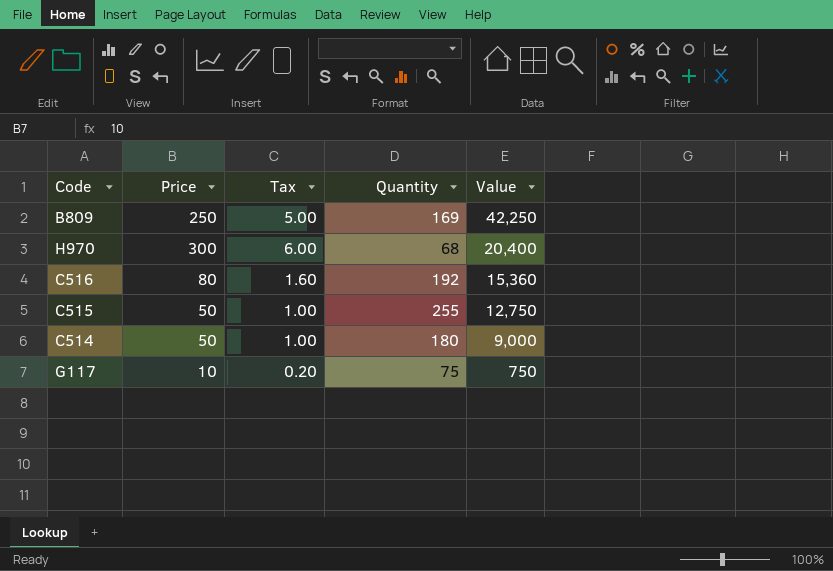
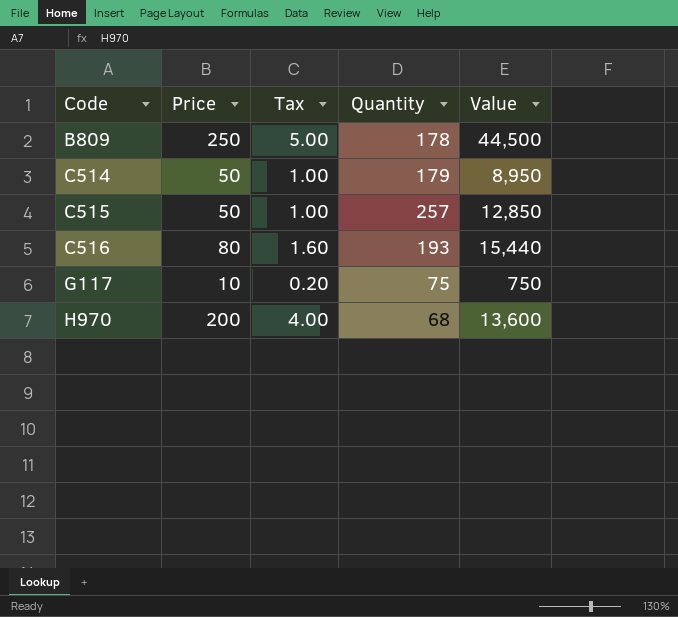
row order: Value descending -> Code ascending
B809 | Quantity: 169 -> 178
B809 | Value: 42,250 -> 44,500
C514 | Quantity: 180 -> 179
C514 | Value: 9,000 -> 8,950
C515 | Quantity: 255 -> 257
C515 | Value: 12,750 -> 12,850
C516 | Quantity: 192 -> 193
C516 | Value: 15,360 -> 15,440
H970 | Price: 300 -> 200
H970 | Tax: 6.00 -> 4.00
H970 | Value: 20,400 -> 13,600

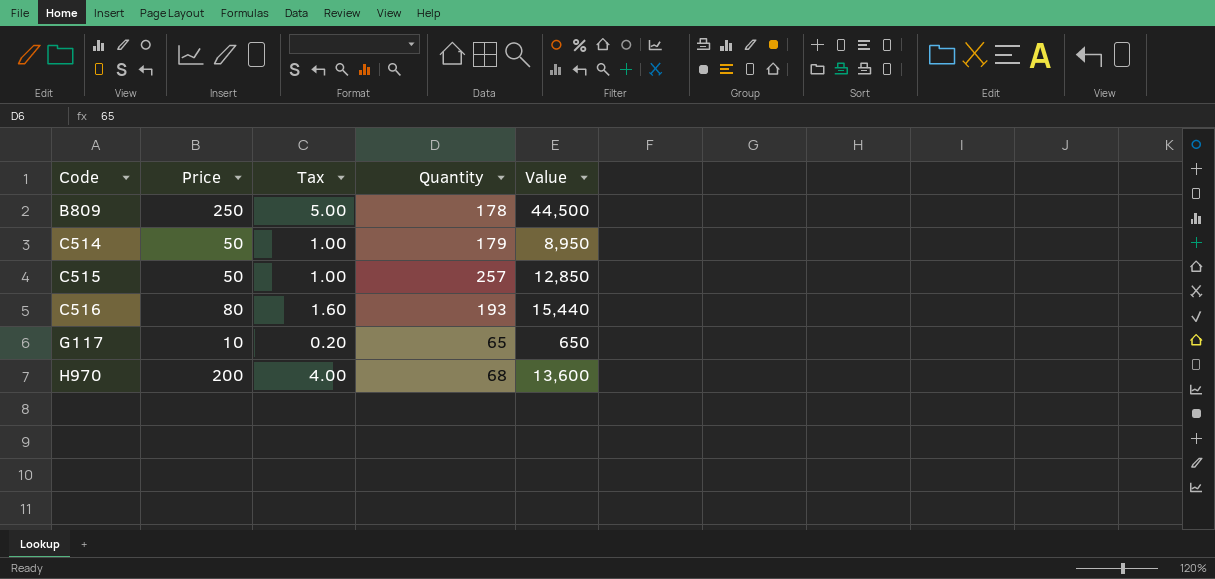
G117 | Quantity: 75 -> 65
G117 | Value: 750 -> 650

